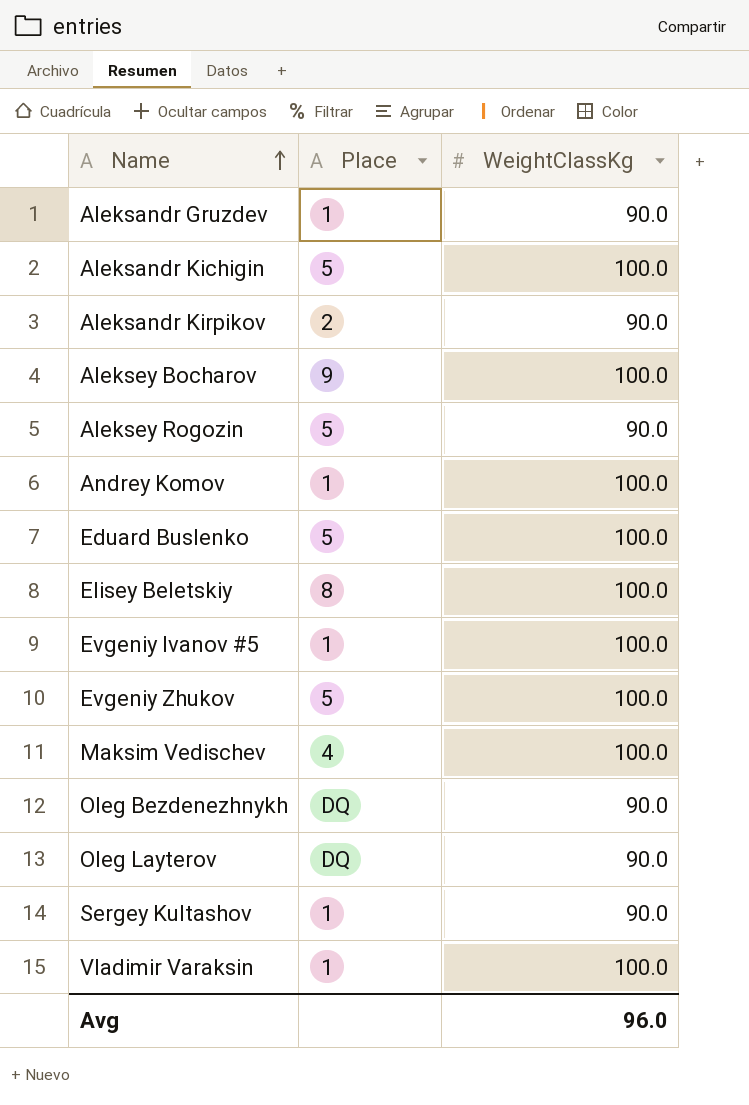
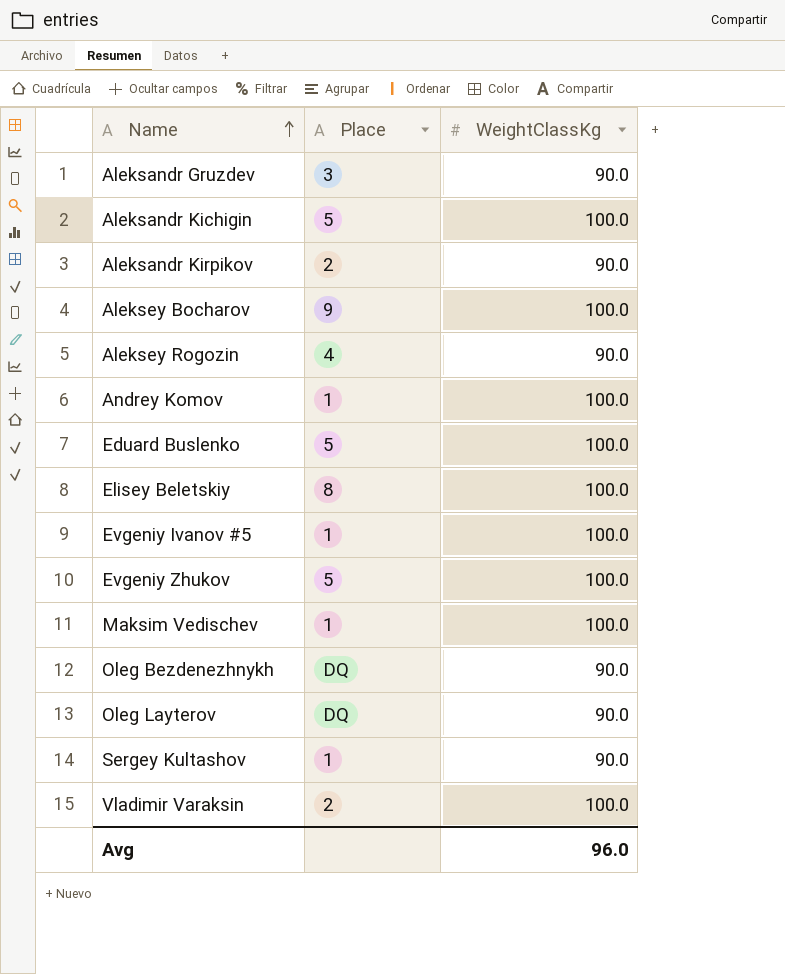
Aleksandr Gruzdev | Place: 1 -> 3
Aleksey Rogozin | Place: 5 -> 4
Maksim Vedischev | Place: 4 -> 1
Vladimir Varaksin | Place: 1 -> 2

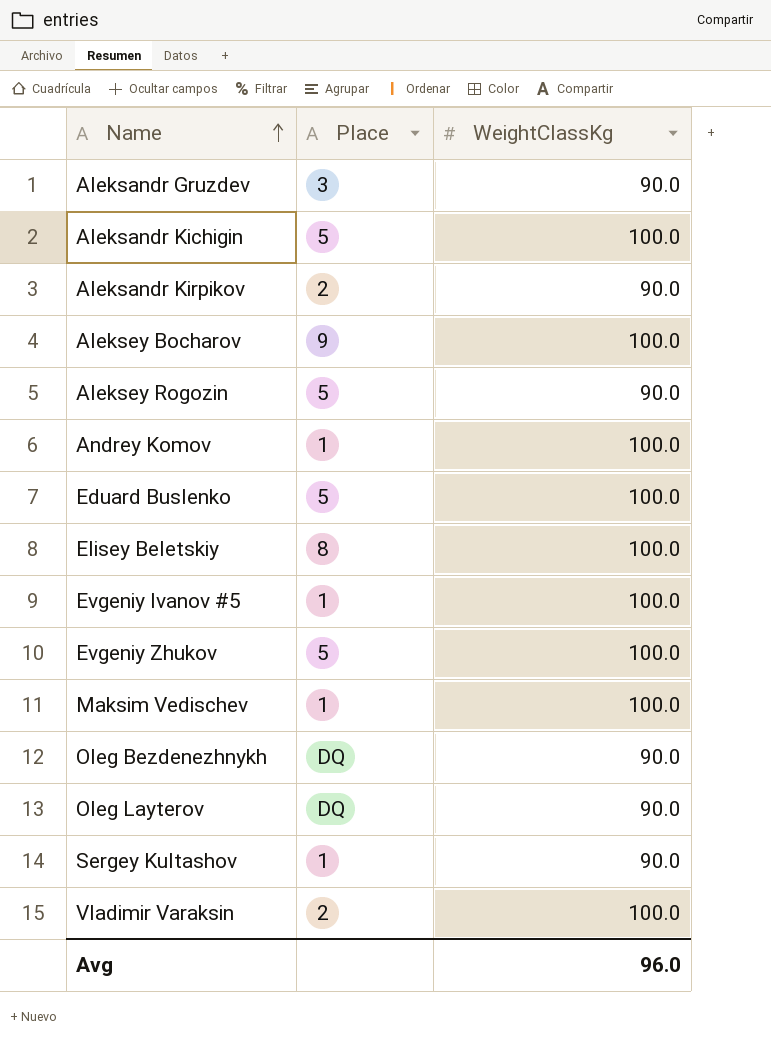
Aleksey Rogozin | Place: 4 -> 5

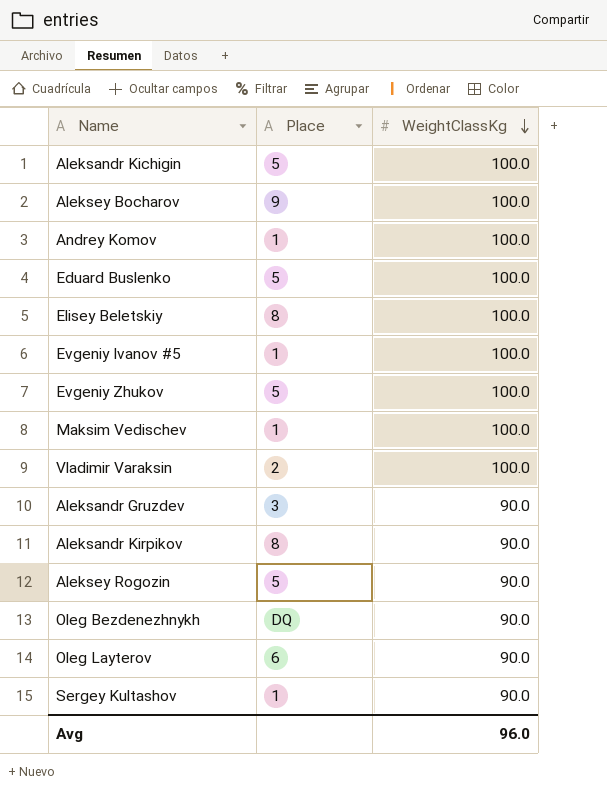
row order: Name ascending -> WeightClassKg descending
Aleksandr Kirpikov | Place: 2 -> 8
Oleg Layterov | Place: DQ -> 6

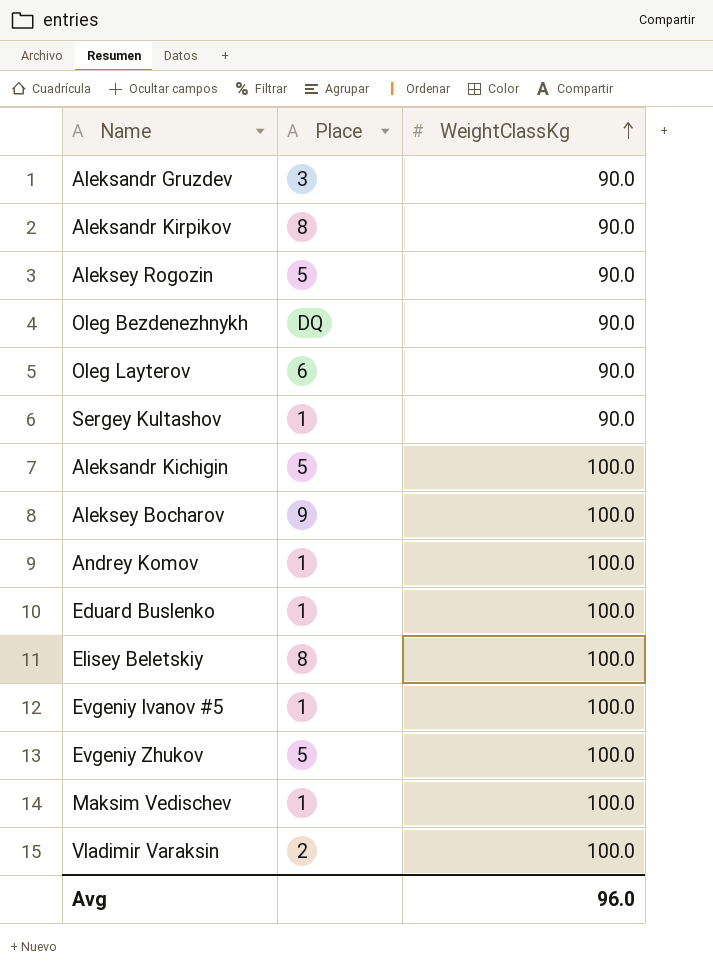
row order: WeightClassKg descending -> WeightClassKg ascending
Eduard Buslenko | Place: 5 -> 1

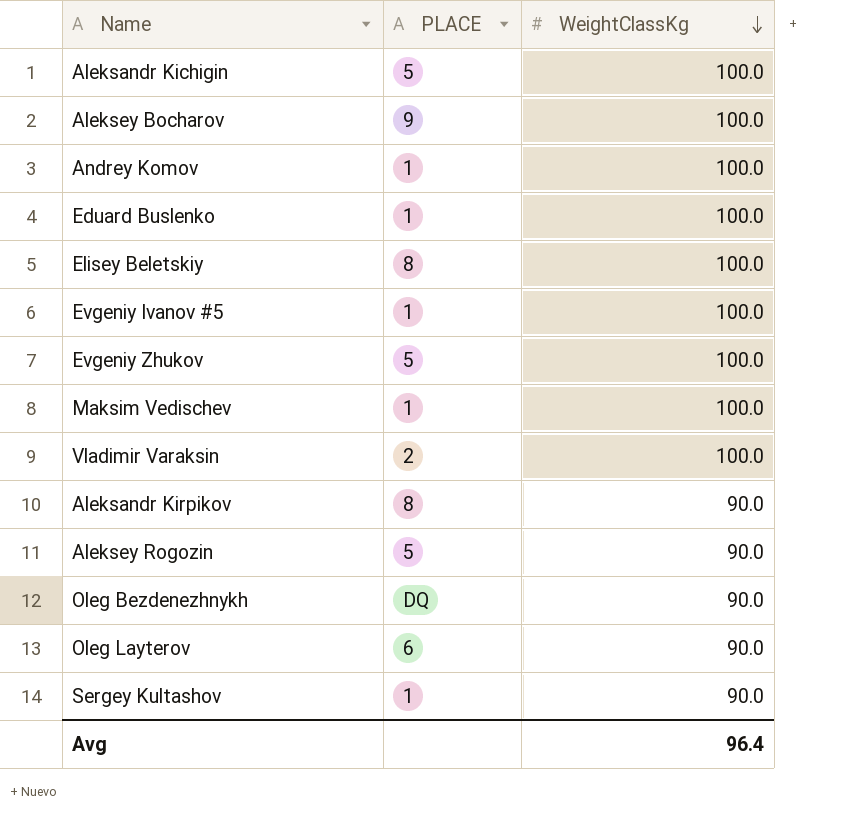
row order: WeightClassKg ascending -> WeightClassKg descending
column name: Place -> PLACE
row Aleksandr Gruzdev: 3 | 90.0 -> none
Avg | WeightClassKg: 96.0 -> 96.4

